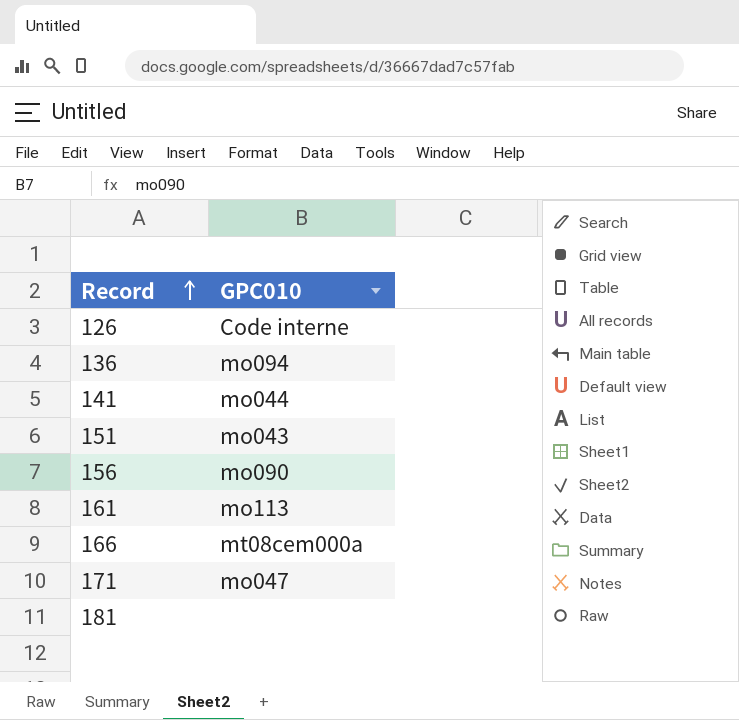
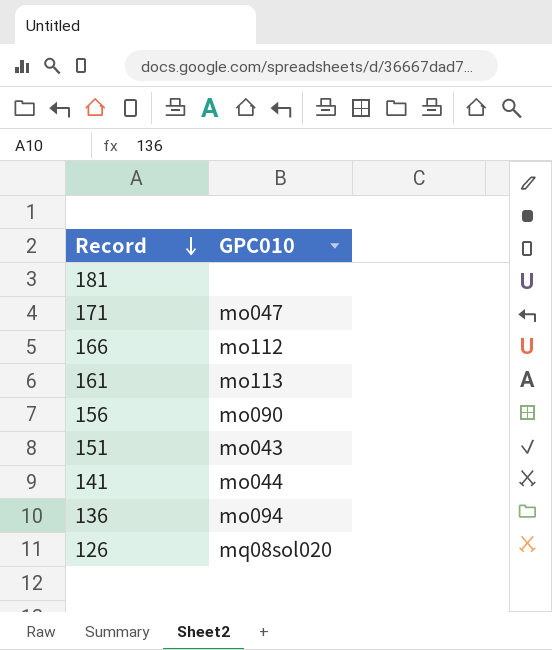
row order: Record ascending -> Record descending
166 | GPC010: mt08cem000a -> mo112
126 | GPC010: Code interne -> mq08sol020

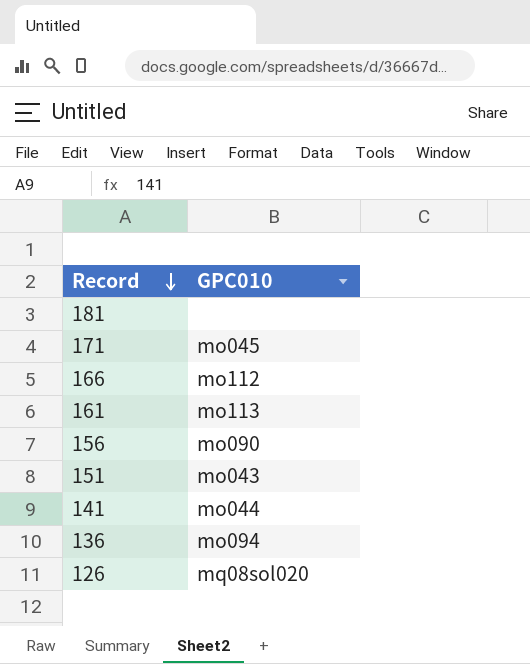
171 | GPC010: mo047 -> mo045

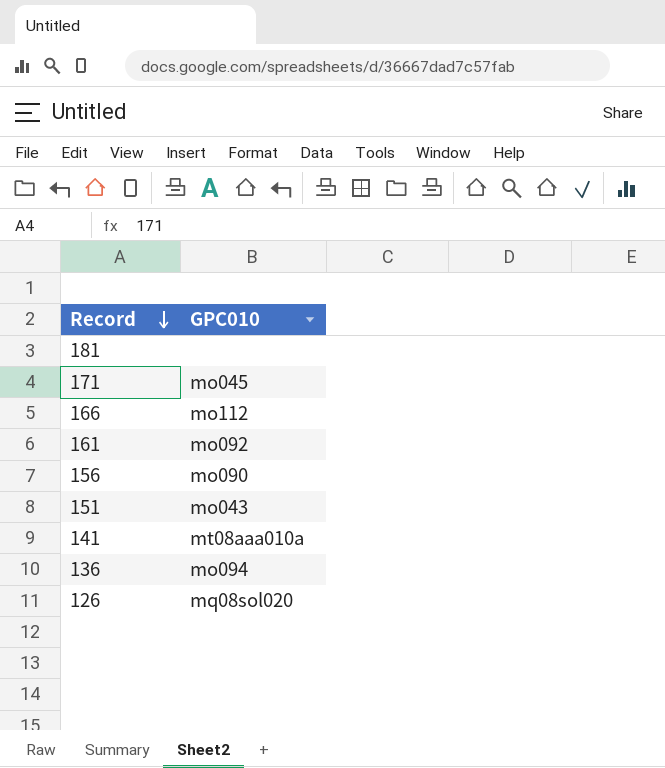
161 | GPC010: mo113 -> mo092
141 | GPC010: mo044 -> mt08aaa010a

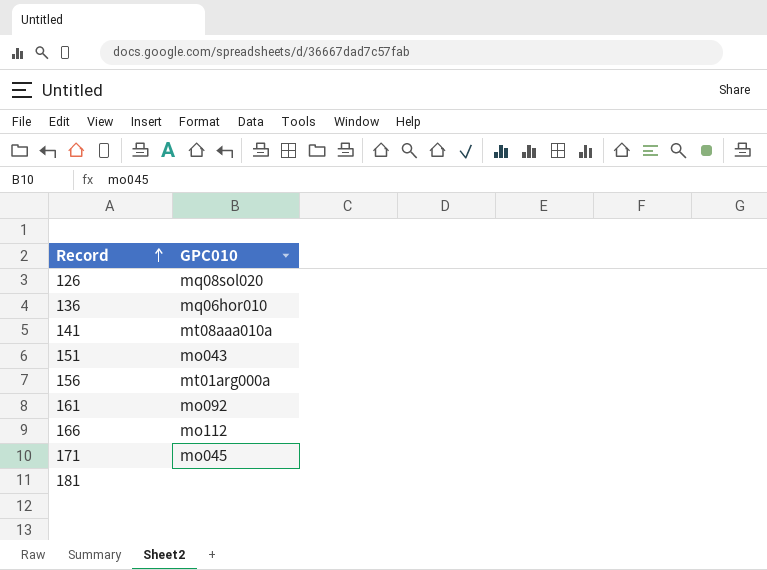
row order: Record descending -> Record ascending
136 | GPC010: mo094 -> mq06hor010
156 | GPC010: mo090 -> mt01arg000a

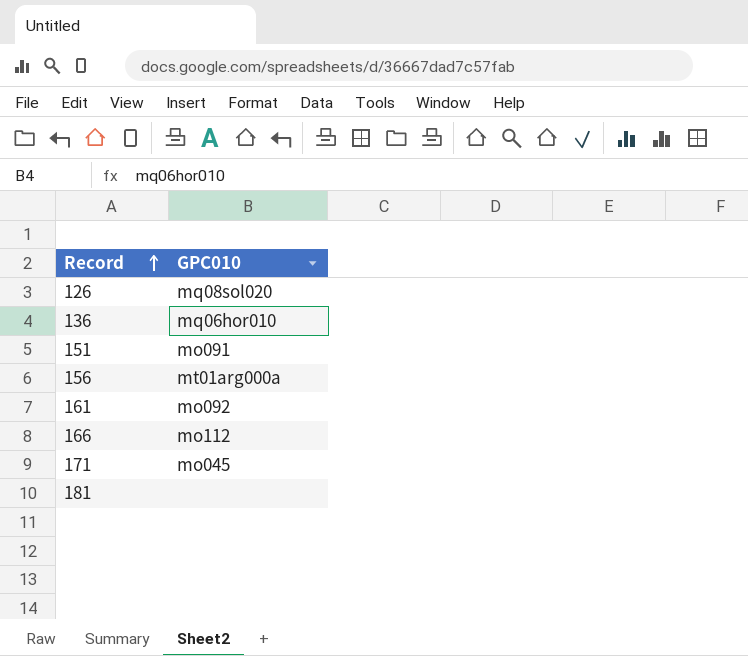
row 141: mt08aaa010a -> none
151 | GPC010: mo043 -> mo091

